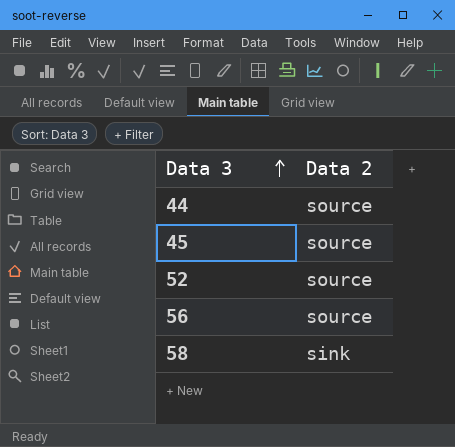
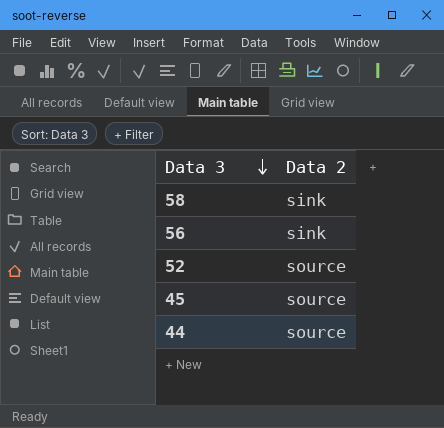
row order: Data 3 ascending -> Data 3 descending
56 | Data 2: source -> sink

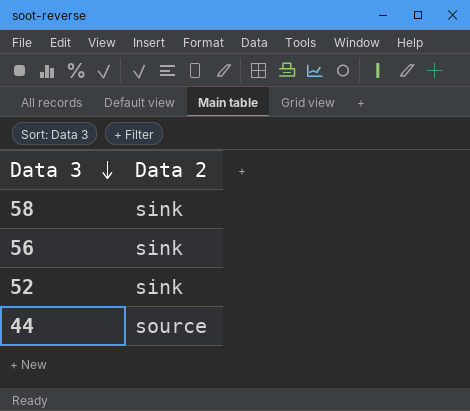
row 45: source -> none
52 | Data 2: source -> sink

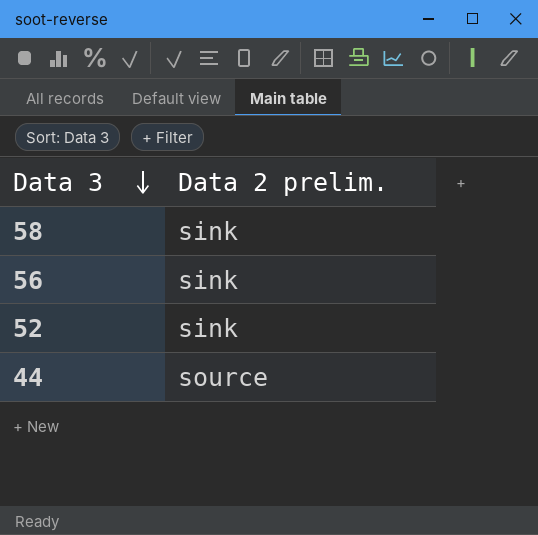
column name: Data 2 -> Data 2 prelim.

